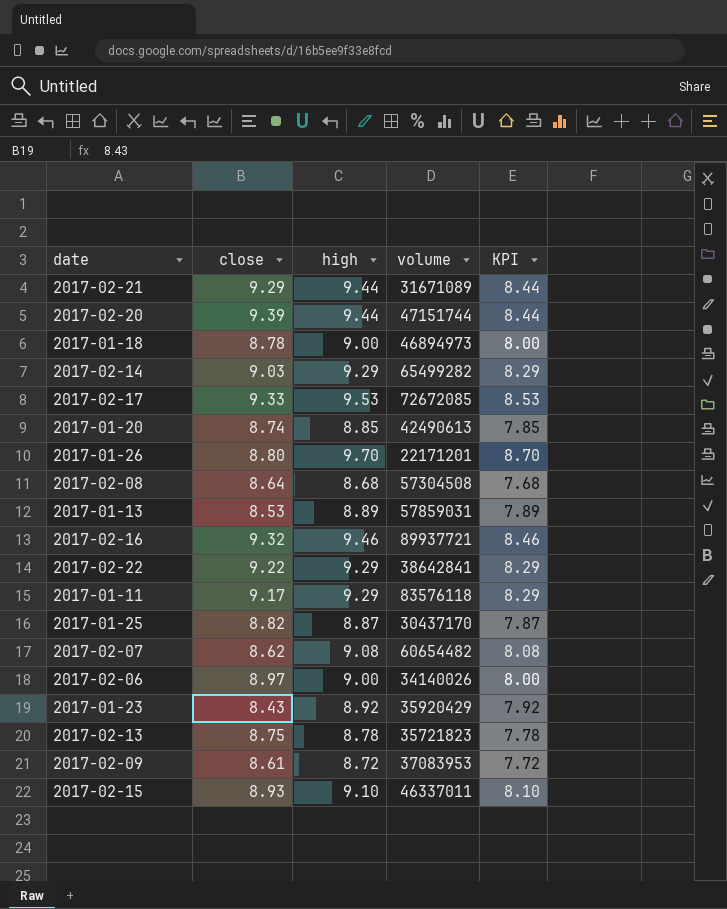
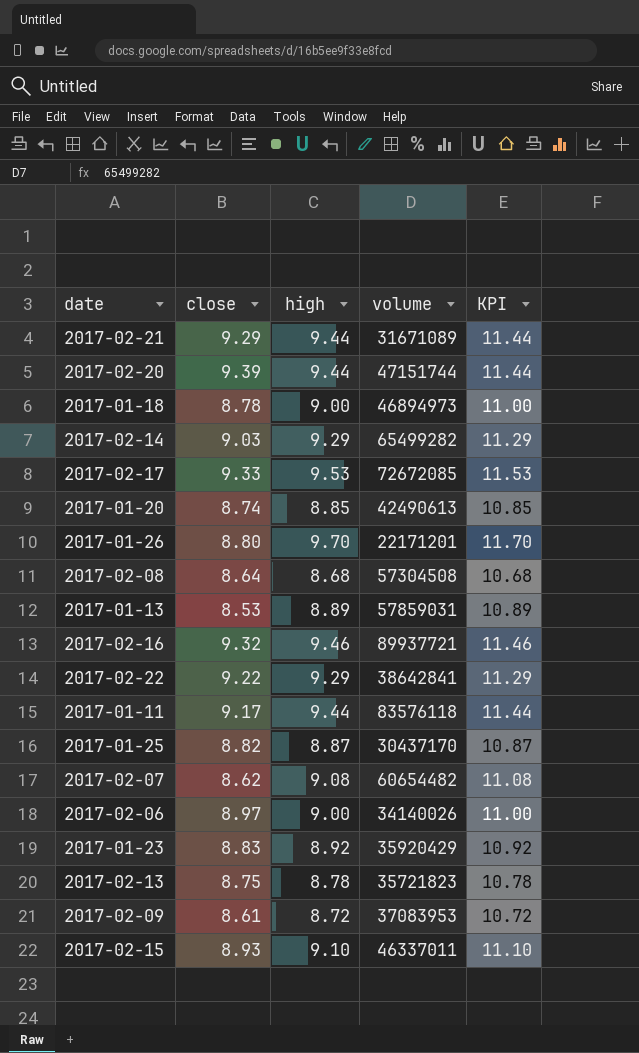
column KPI | formula: [high] - 1 -> [high] + 2
2017-01-11 | high: 9.29 -> 9.44
2017-01-23 | close: 8.43 -> 8.83

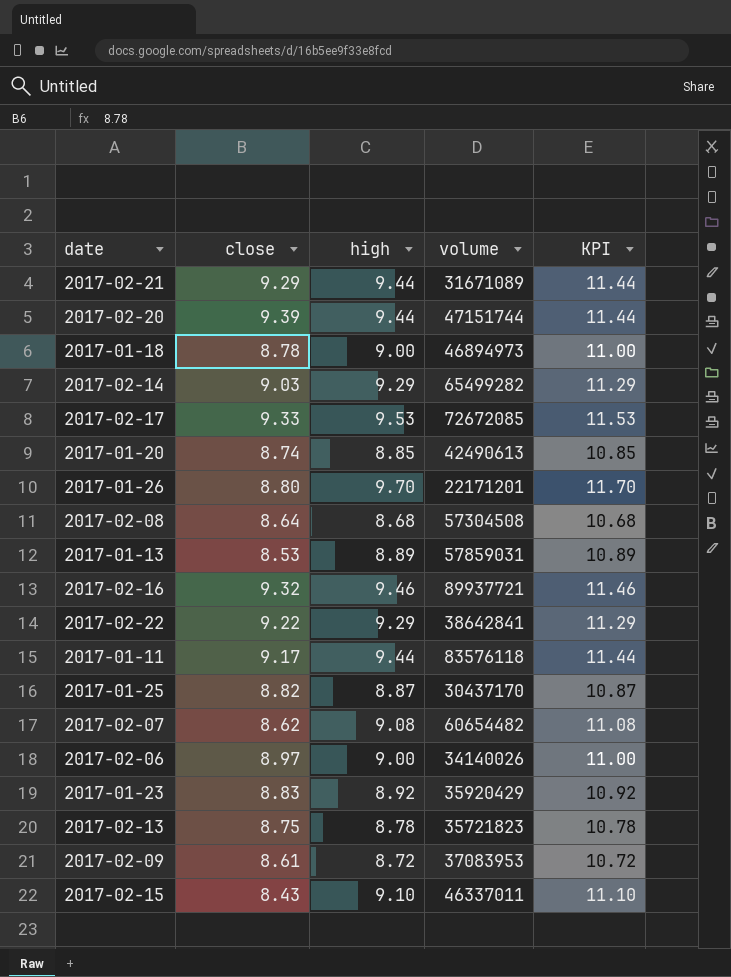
2017-02-15 | close: 8.93 -> 8.43

